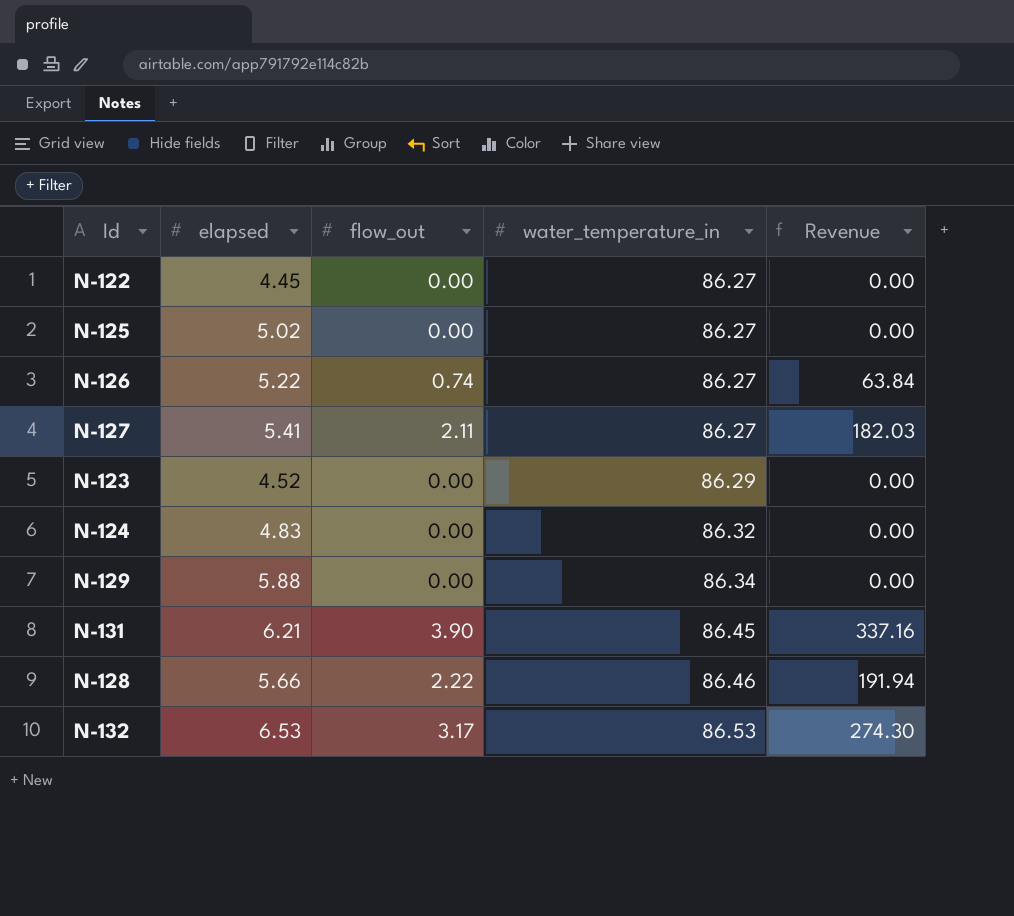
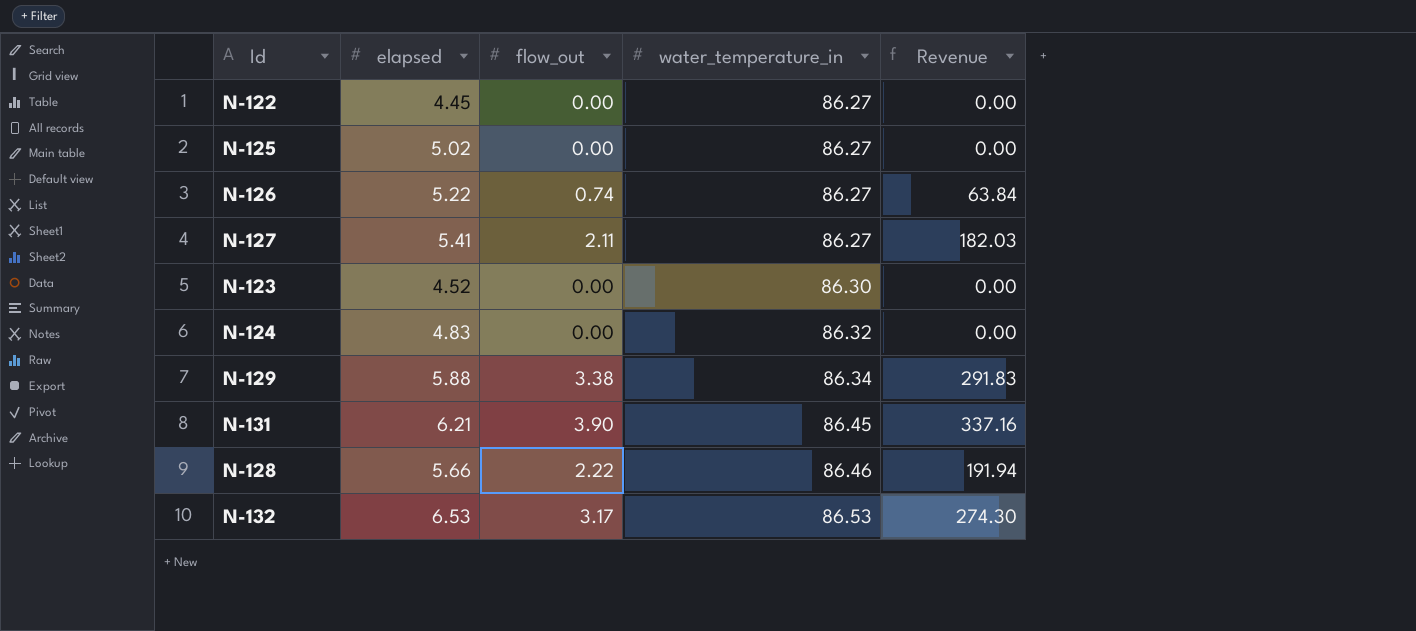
N-123 | water_temperature_in: 86.29 -> 86.30
N-129 | flow_out: 0.00 -> 3.38
N-129 | Revenue: 0.00 -> 291.83

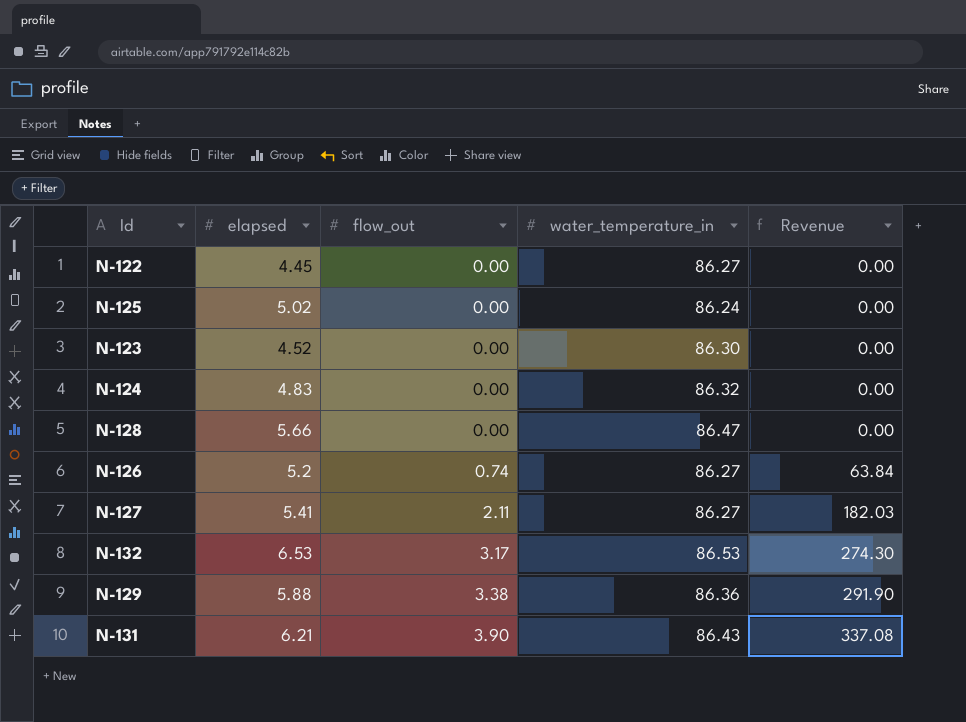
row order: water_temperature_in ascending -> flow_out ascending
N-125 | water_temperature_in: 86.27 -> 86.24
N-128 | flow_out: 2.22 -> 0.00
N-128 | water_temperature_in: 86.46 -> 86.47
N-128 | Revenue: 191.94 -> 0.00
N-126 | elapsed: 5.22 -> 5.2
N-129 | water_temperature_in: 86.34 -> 86.36
N-129 | Revenue: 291.83 -> 291.90
N-131 | water_temperature_in: 86.45 -> 86.43
N-131 | Revenue: 337.16 -> 337.08

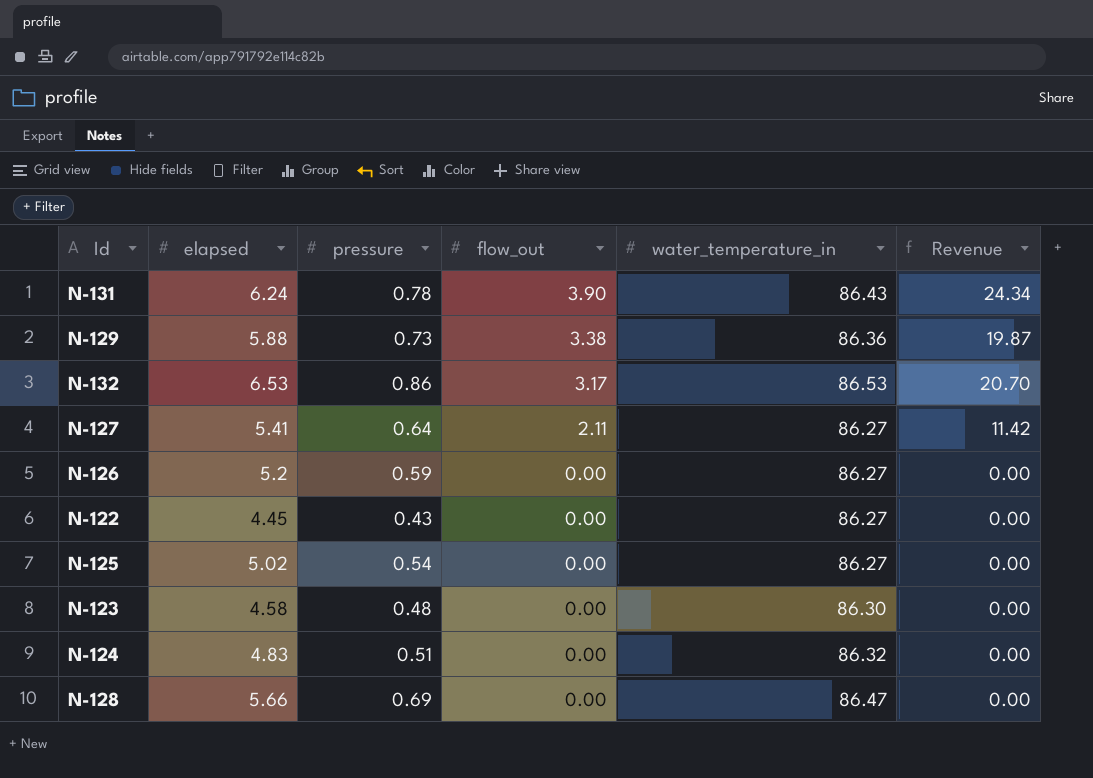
row order: flow_out ascending -> flow_out descending
column pressure | position: none -> 3
column Revenue | formula: [flow_out] * [water_temperature_in] -> [elapsed] * [flow_out]
N-131 | elapsed: 6.21 -> 6.24
N-126 | flow_out: 0.74 -> 0.00
N-125 | water_temperature_in: 86.24 -> 86.27
N-123 | elapsed: 4.52 -> 4.58

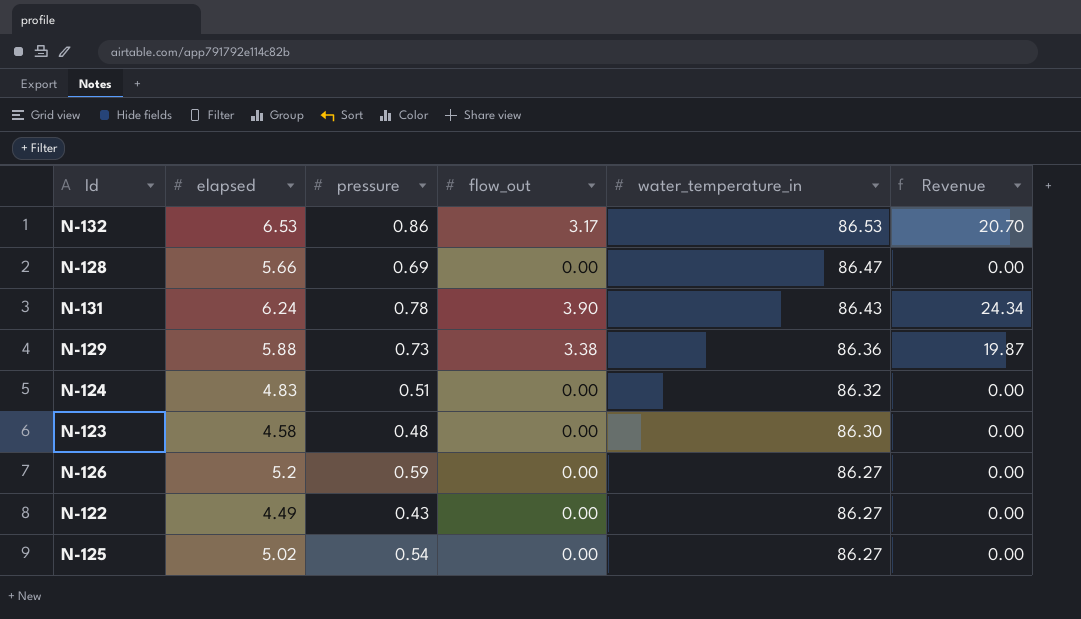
row order: flow_out descending -> water_temperature_in descending
row N-127: 5.41 | 0.64 | 2.11 | 86.27 | 11.42 -> none
N-122 | elapsed: 4.45 -> 4.49

